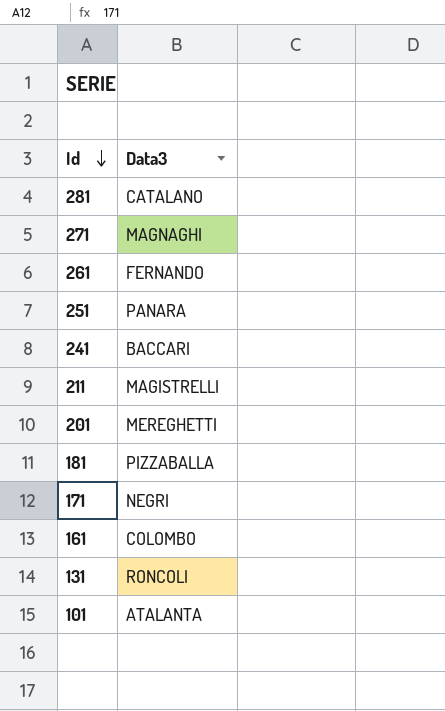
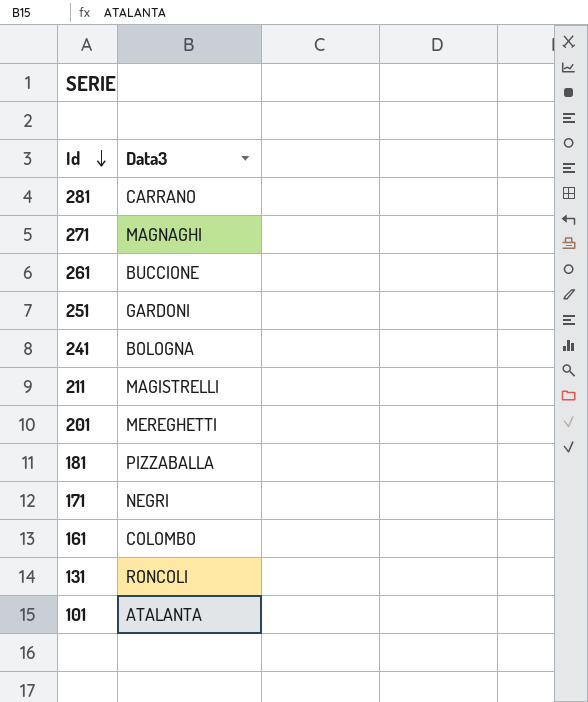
281 | Data3: CATALANO -> CARRANO
261 | Data3: FERNANDO -> BUCCIONE
251 | Data3: PANARA -> GARDONI
241 | Data3: BACCARI -> BOLOGNA

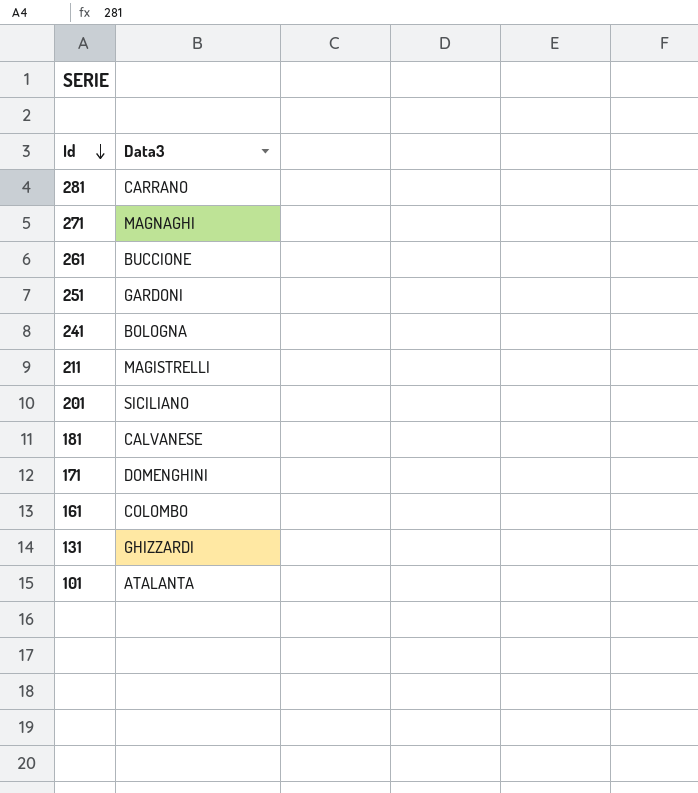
201 | Data3: MEREGHETTI -> SICILIANO
181 | Data3: PIZZABALLA -> CALVANESE
171 | Data3: NEGRI -> DOMENGHINI
131 | Data3: RONCOLI -> GHIZZARDI

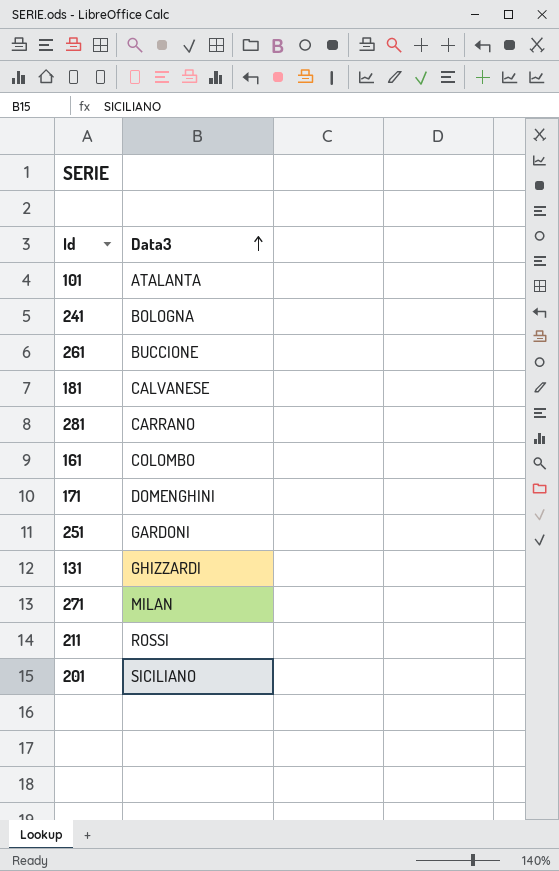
row order: Id descending -> Data3 ascending
271 | Data3: MAGNAGHI -> MILAN
211 | Data3: MAGISTRELLI -> ROSSI

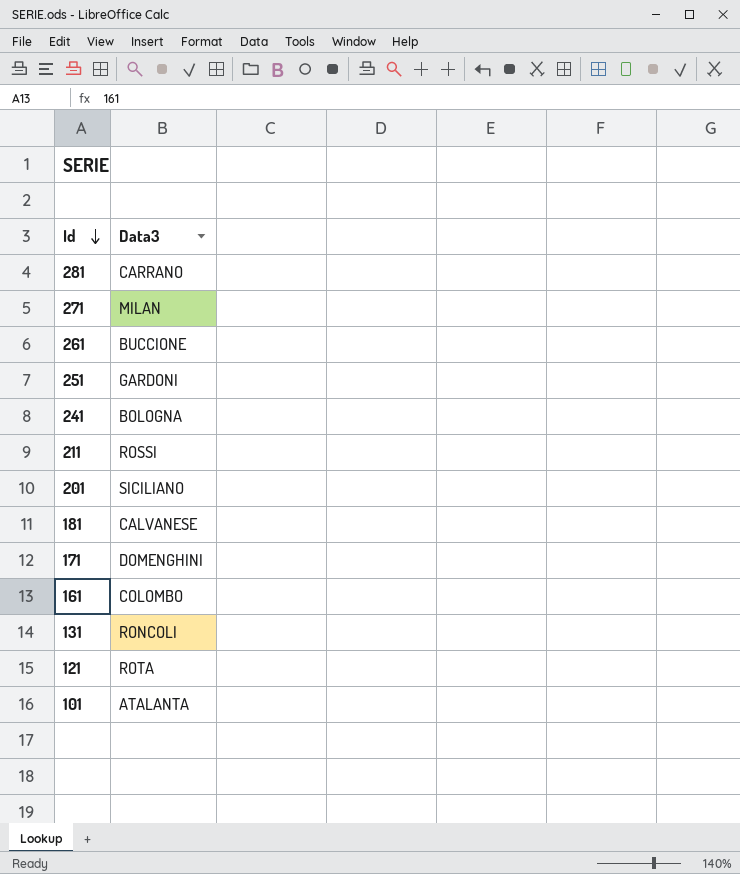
row order: Data3 ascending -> Id descending
131 | Data3: GHIZZARDI -> RONCOLI
row 121: none -> ROTA

